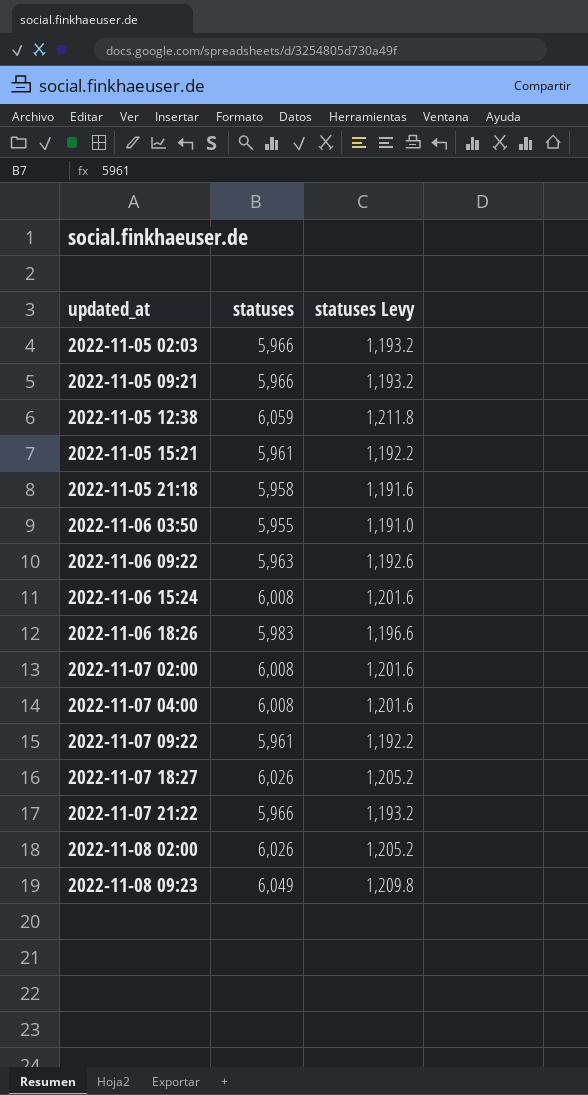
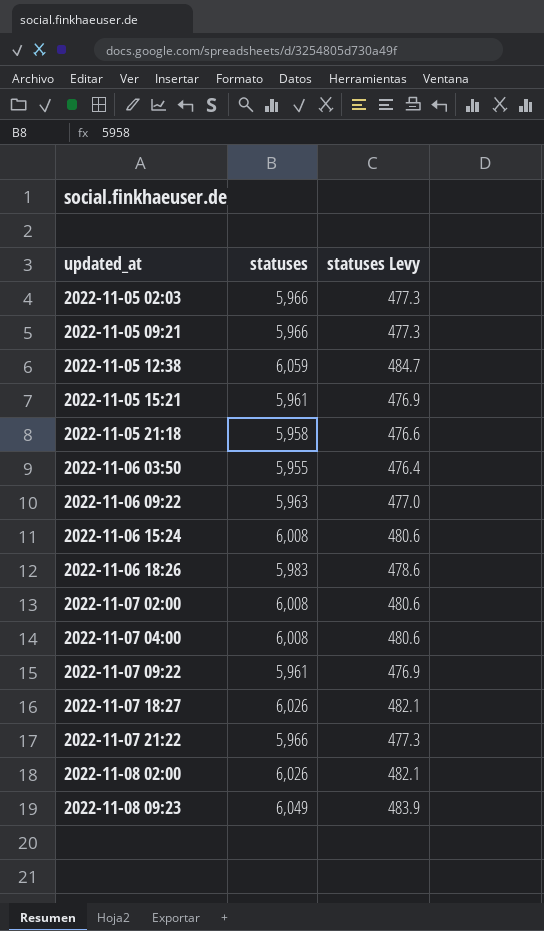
column statuses Levy | formula: [statuses] * 0.2 -> [statuses] * 0.08

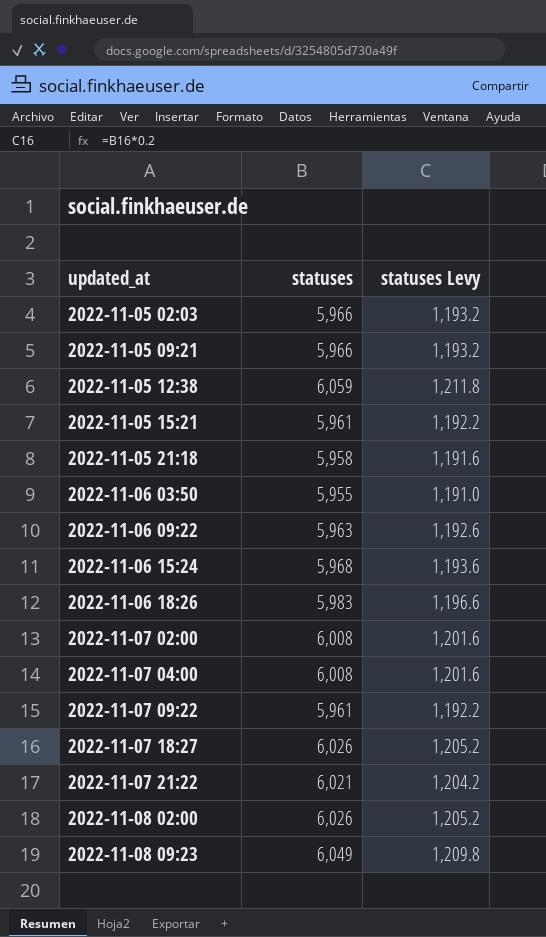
column statuses Levy | formula: [statuses] * 0.08 -> [statuses] * 0.2
2022-11-06 15:24 | statuses: 6,008 -> 5,968
2022-11-07 21:22 | statuses: 5,966 -> 6,021

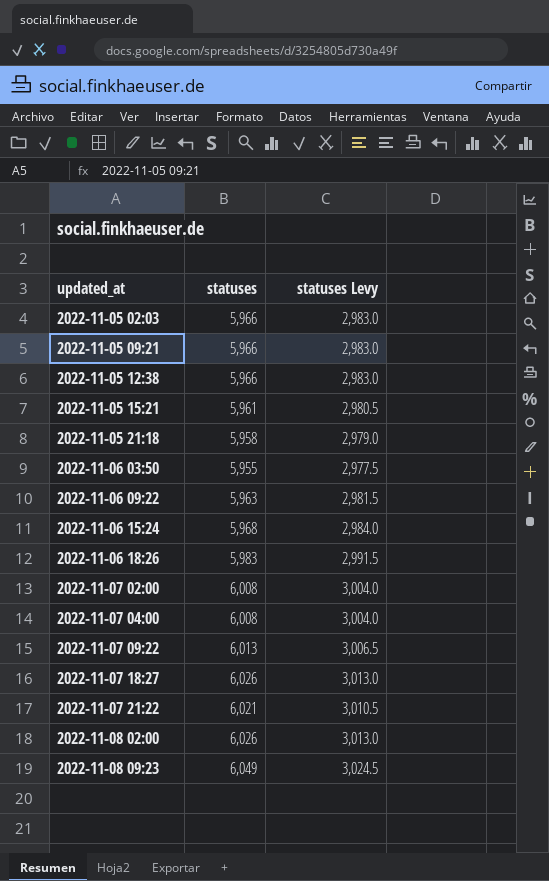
column statuses Levy | formula: [statuses] * 0.2 -> [statuses] * 0.5
2022-11-05 12:38 | statuses: 6,059 -> 5,966
2022-11-07 09:22 | statuses: 5,961 -> 6,013

